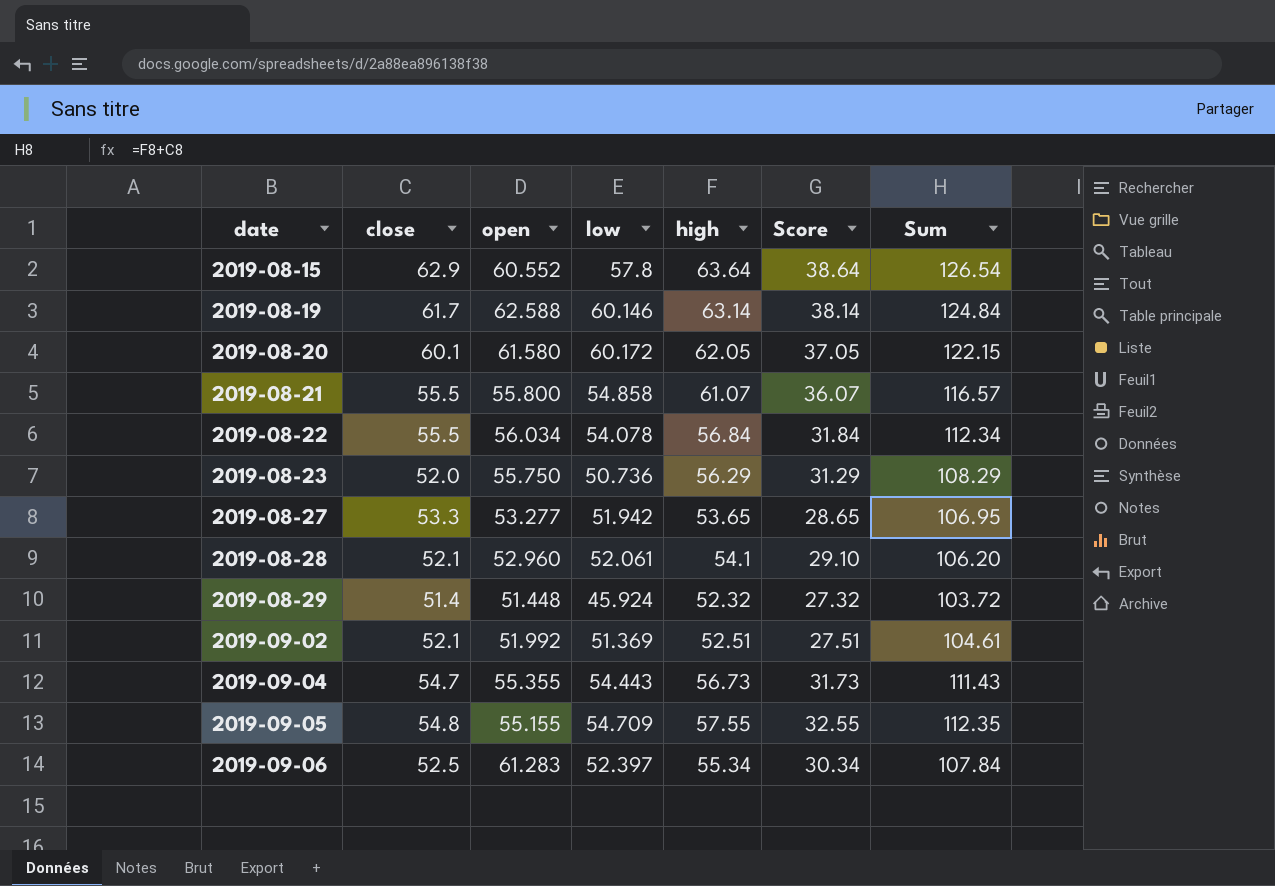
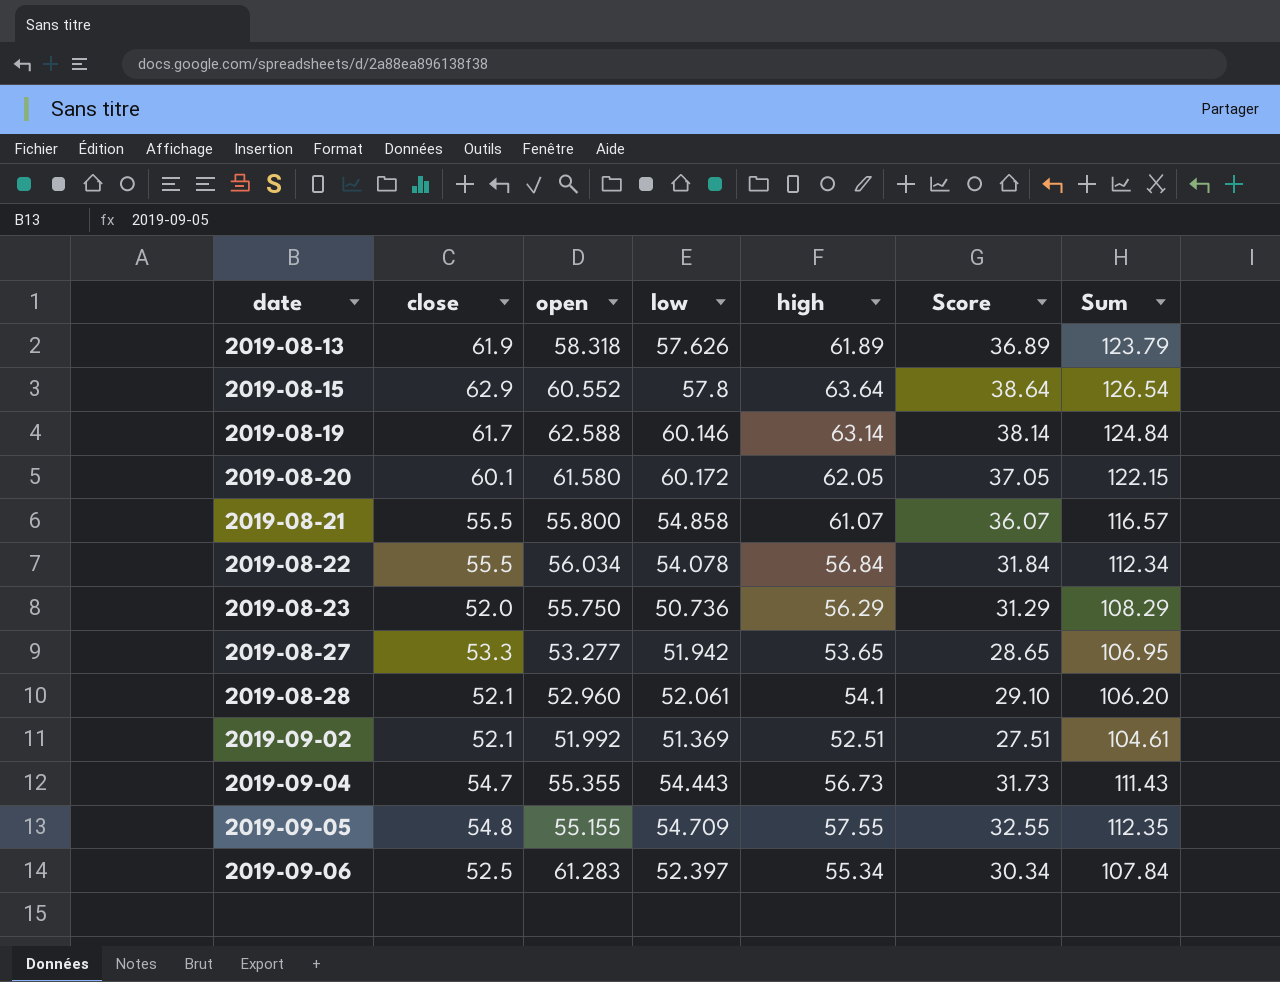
row 2019-08-29: 51.4 | 51.448 | 45.924 | 52.32 | 27.32 | 103.72 -> none
row 2019-08-13: none -> 61.9 | 58.318 | 57.626 | 61.89 | 36.89 | 123.79

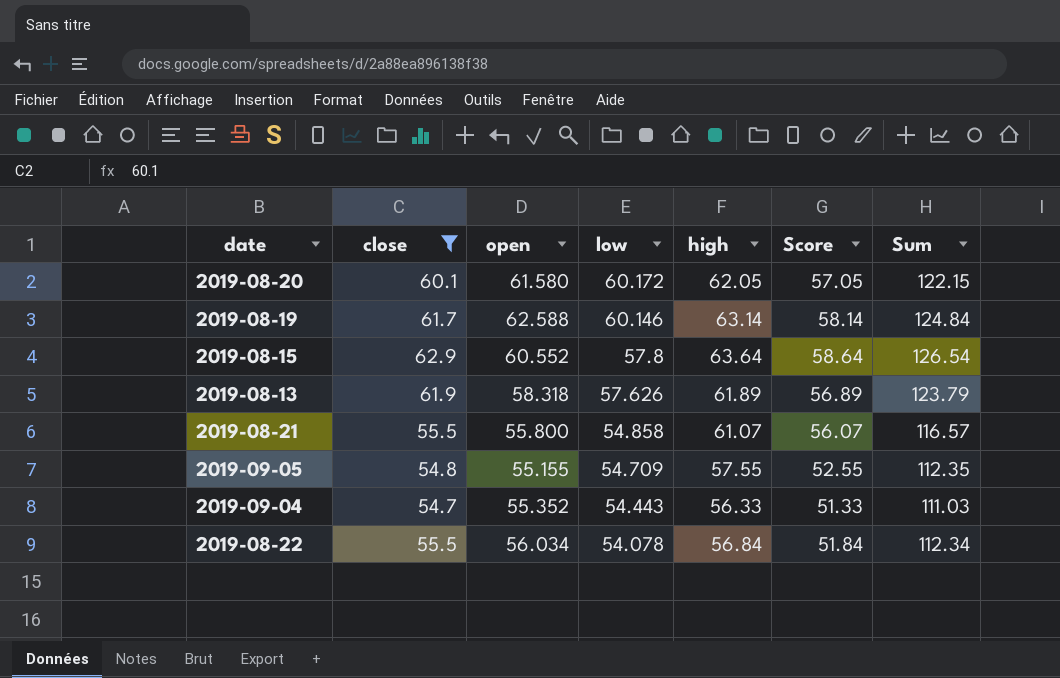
filter: none -> close >= 54.7
row order: date ascending -> low descending
column Score | formula: [high] - 25 -> [high] - 5
2019-09-04 | open: 55.355 -> 55.352
2019-09-04 | high: 56.73 -> 56.33
2019-09-04 | Sum: 111.43 -> 111.03

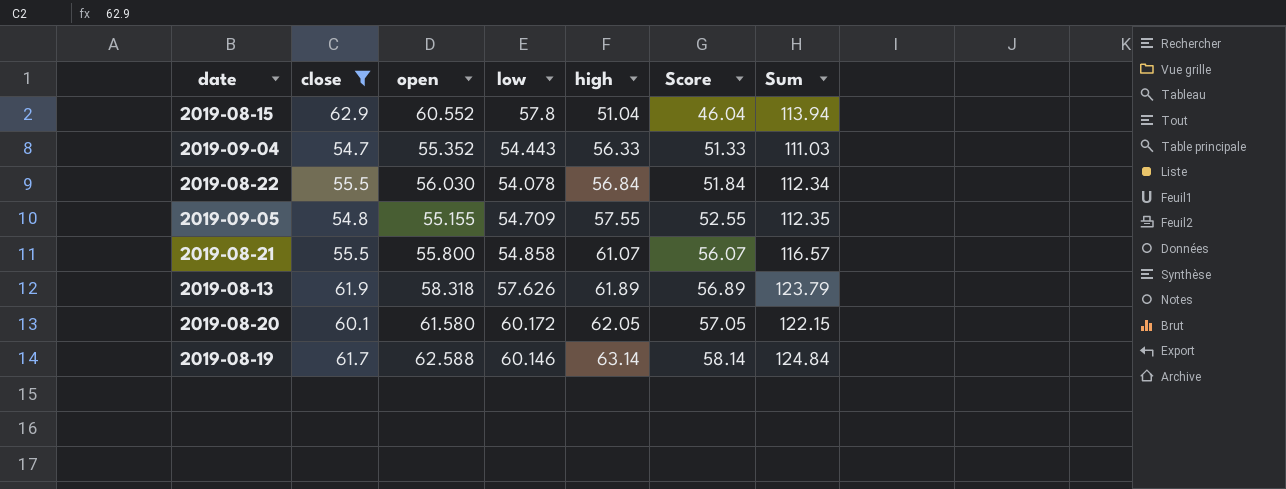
row order: low descending -> high ascending
2019-08-15 | high: 63.64 -> 51.04
2019-08-15 | Score: 58.64 -> 46.04
2019-08-15 | Sum: 126.54 -> 113.94
2019-08-22 | open: 56.034 -> 56.030

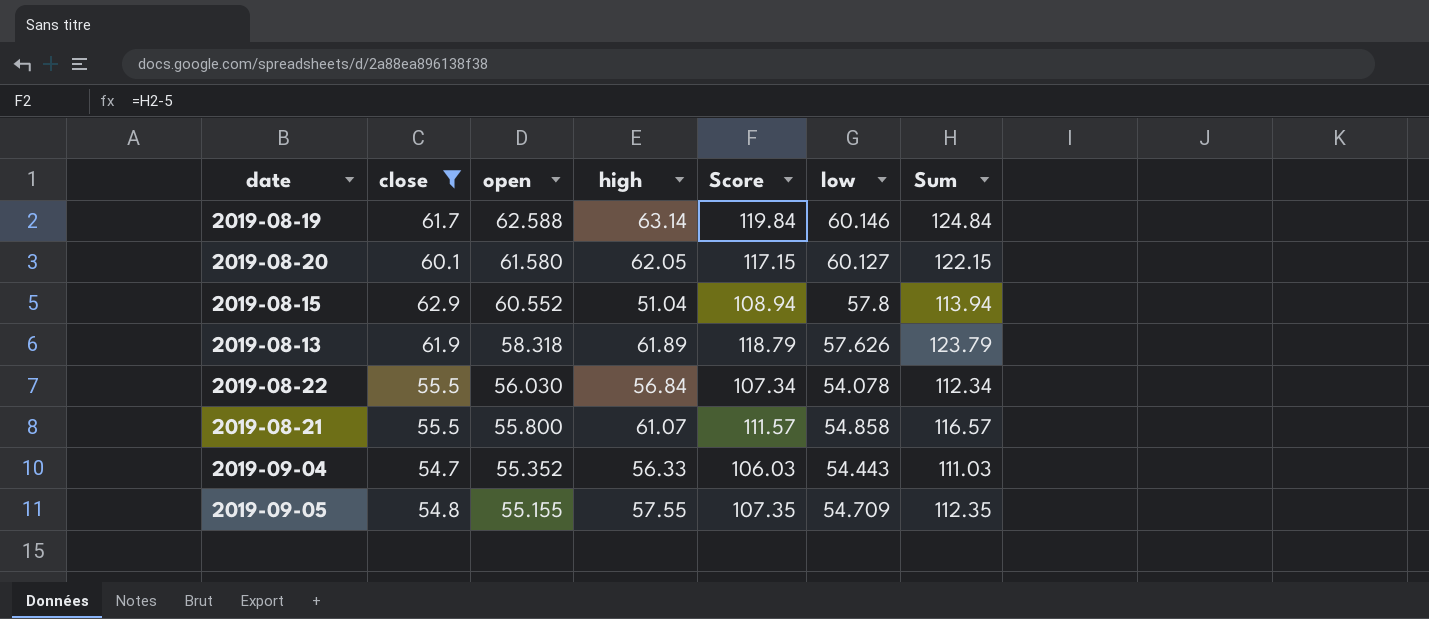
row order: high ascending -> open descending
column Score | formula: [high] - 5 -> [Sum] - 5
column low | position: 4 -> 6
2019-08-20 | low: 60.172 -> 60.127

